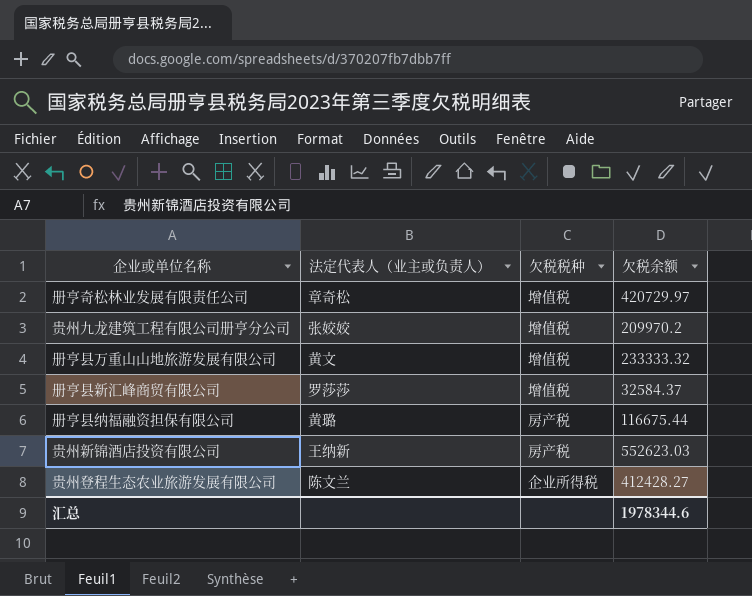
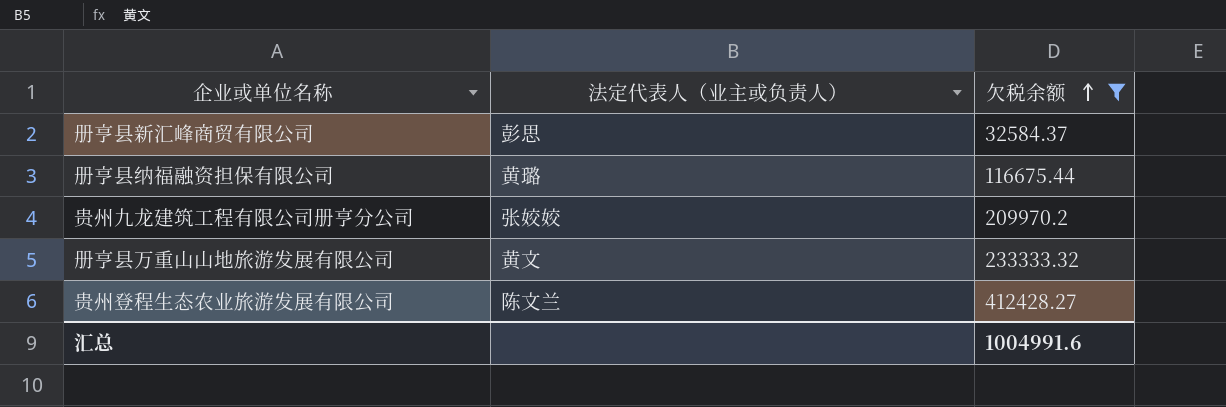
filter: none -> 欠税余额 <= 412428.27
row order: none -> 欠税余额 ascending
column 欠税税种 | position: 3 -> none
册亨县新汇峰商贸有限公司 | 法定代表人（业主或负责人）: 罗莎莎 -> 彭思
汇总 | 欠税余额: 1978344.6 -> 1004991.6

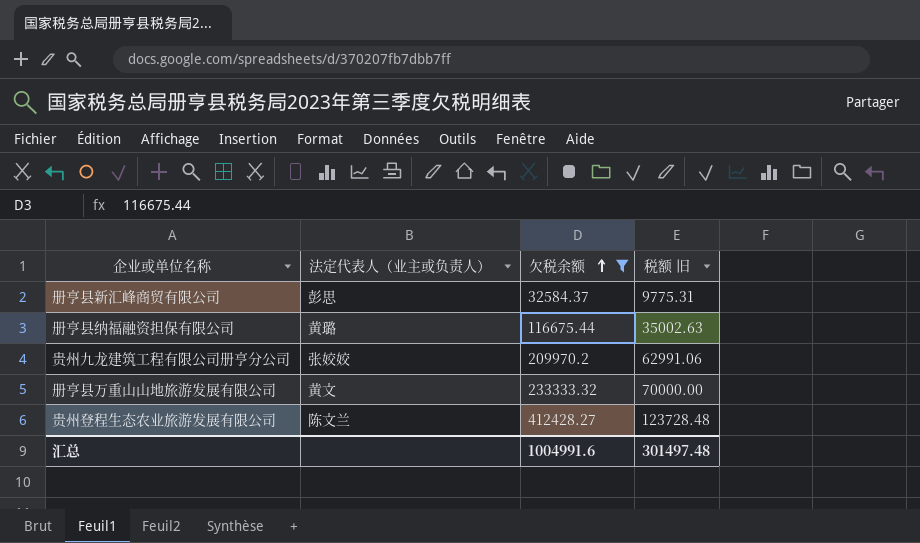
column 税额 旧 | formula: none -> [欠税余额] * 0.3

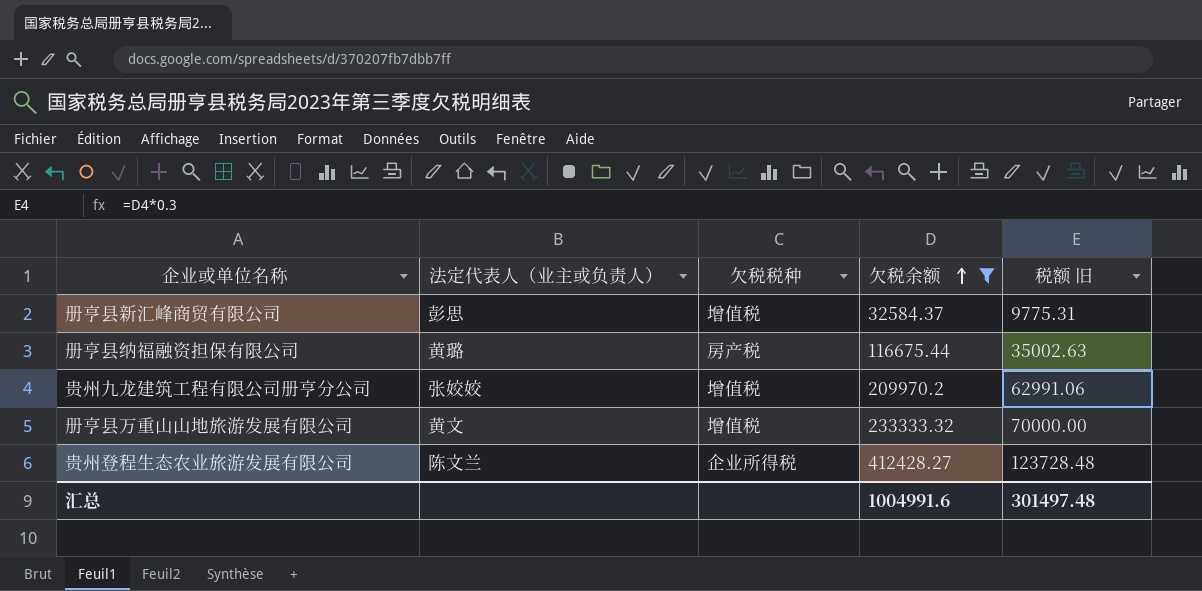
column 欠税税种 | position: none -> 3

